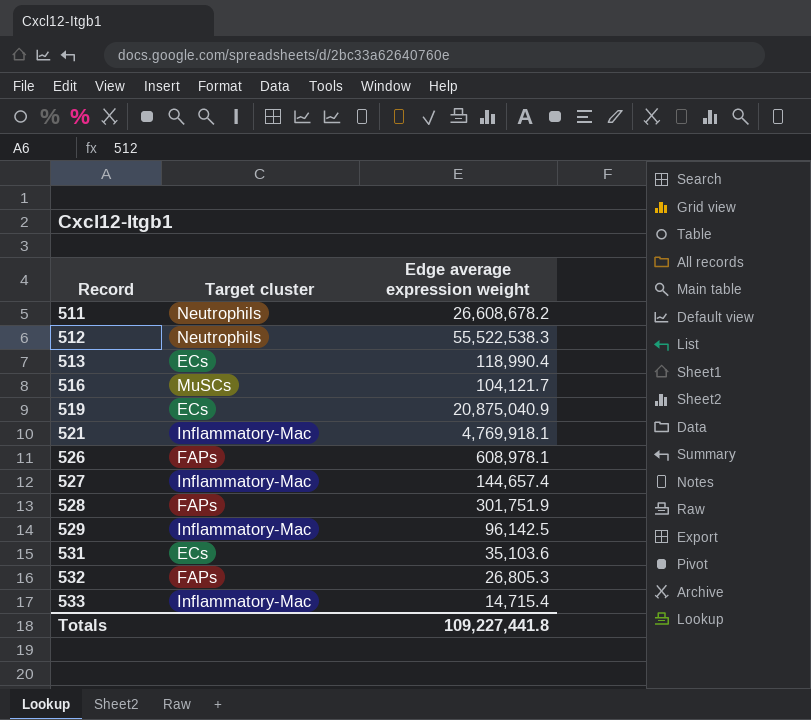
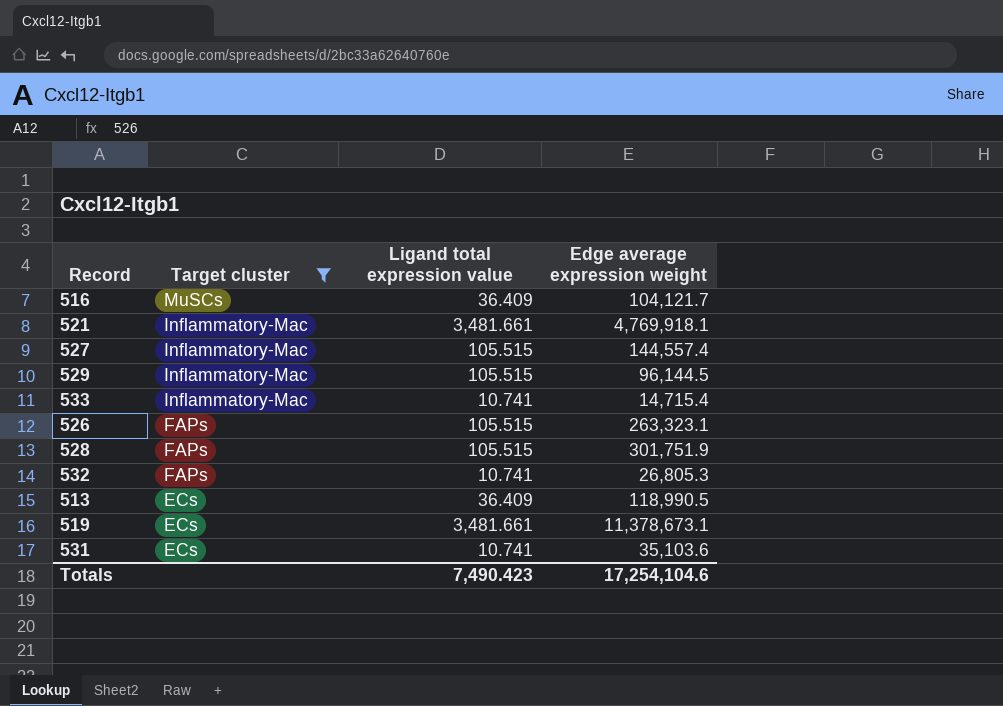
filter: none -> Target cluster != Neutrophils
row order: Record ascending -> Target cluster descending
column Ligand total expression value | position: none -> 3
527 | Edge average expression weight: 144,657.4 -> 144,557.4
529 | Edge average expression weight: 96,142.5 -> 96,144.5
526 | Edge average expression weight: 608,978.1 -> 263,323.1
513 | Edge average expression weight: 118,990.4 -> 118,990.5
519 | Edge average expression weight: 20,875,040.9 -> 11,378,673.1
Totals | Edge average expression weight: 109,227,441.8 -> 17,254,104.6

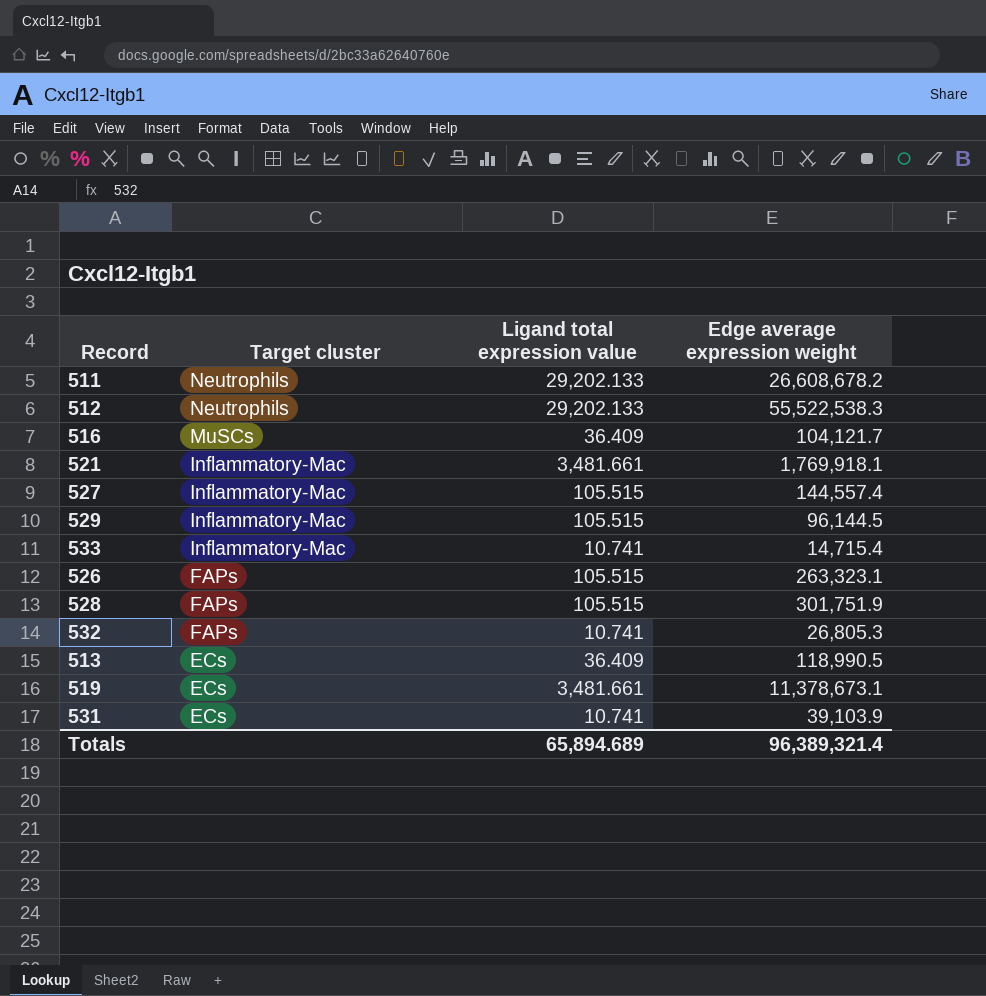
filter: Target cluster != Neutrophils -> none
521 | Edge average expression weight: 4,769,918.1 -> 1,769,918.1
531 | Edge average expression weight: 35,103.6 -> 39,103.9
Totals | Ligand total expression value: 7,490.423 -> 65,894.689
Totals | Edge average expression weight: 17,254,104.6 -> 96,389,321.4

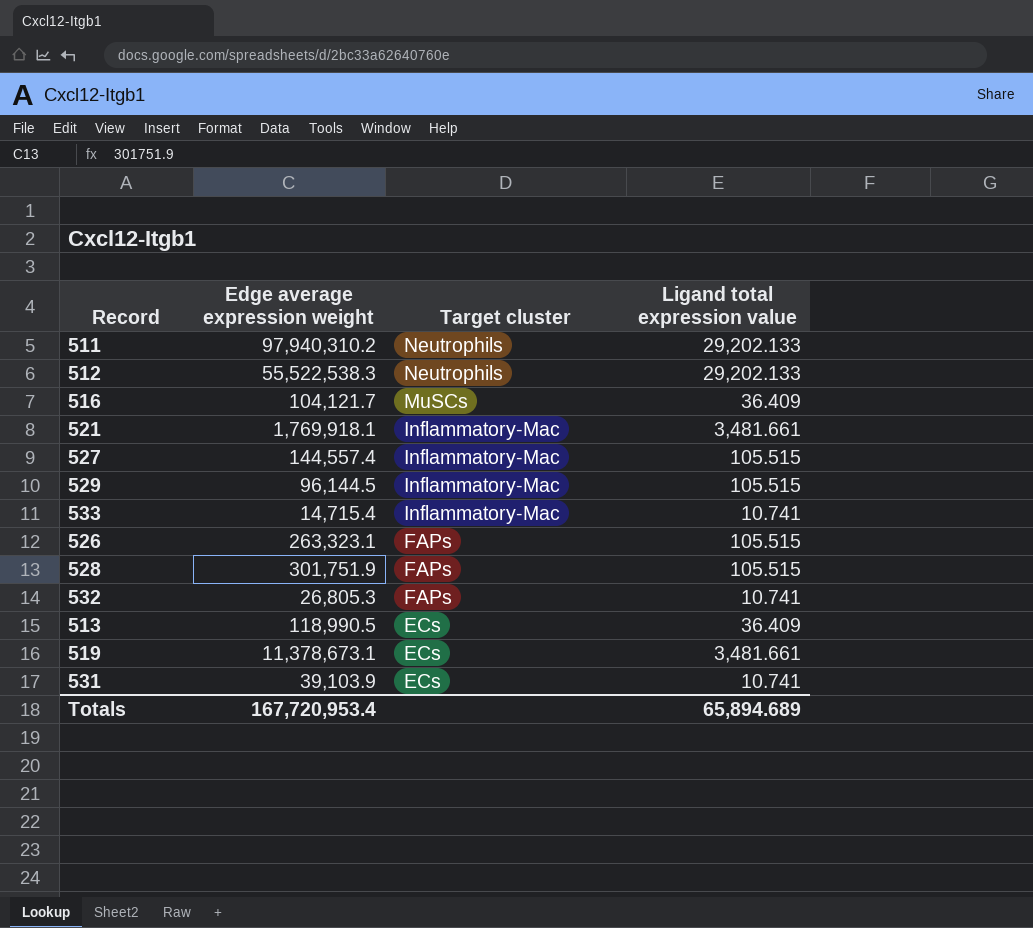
column Edge average expression weight | position: 4 -> 2
511 | Edge average expression weight: 26,608,678.2 -> 97,940,310.2
Totals | Edge average expression weight: 96,389,321.4 -> 167,720,953.4

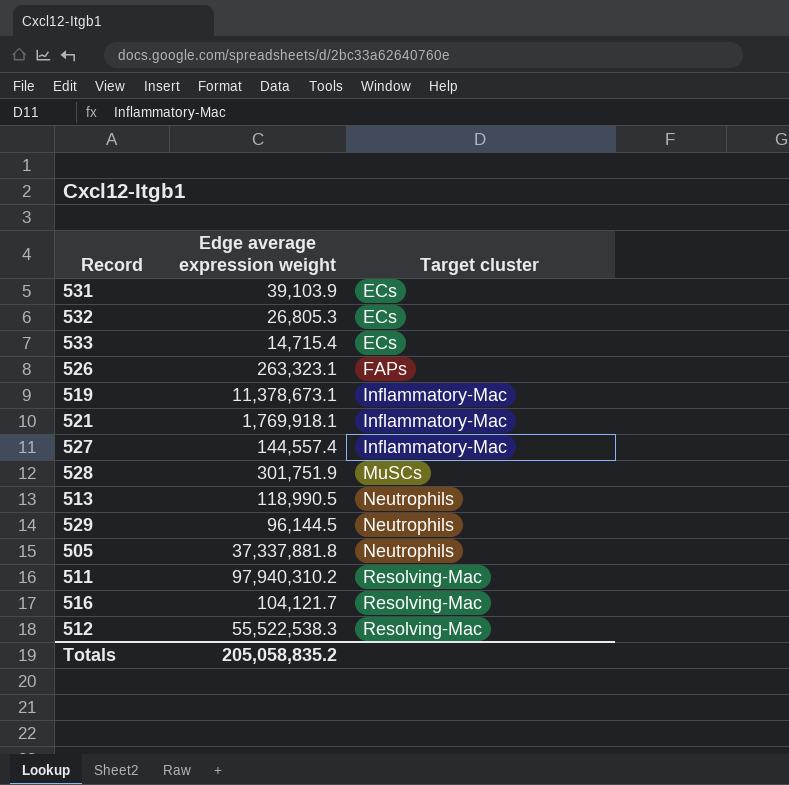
row order: Target cluster descending -> Target cluster ascending
column Ligand total expression value | position: 4 -> none
532 | Target cluster: FAPs -> ECs
533 | Target cluster: Inflammatory-Mac -> ECs
519 | Target cluster: ECs -> Inflammatory-Mac
528 | Target cluster: FAPs -> MuSCs
513 | Target cluster: ECs -> Neutrophils
529 | Target cluster: Inflammatory-Mac -> Neutrophils
row 505: none -> 37,337,881.8 | Neutrophils
511 | Target cluster: Neutrophils -> Resolving-Mac
516 | Target cluster: MuSCs -> Resolving-Mac
512 | Target cluster: Neutrophils -> Resolving-Mac
Totals | Edge average expression weight: 167,720,953.4 -> 205,058,835.2

